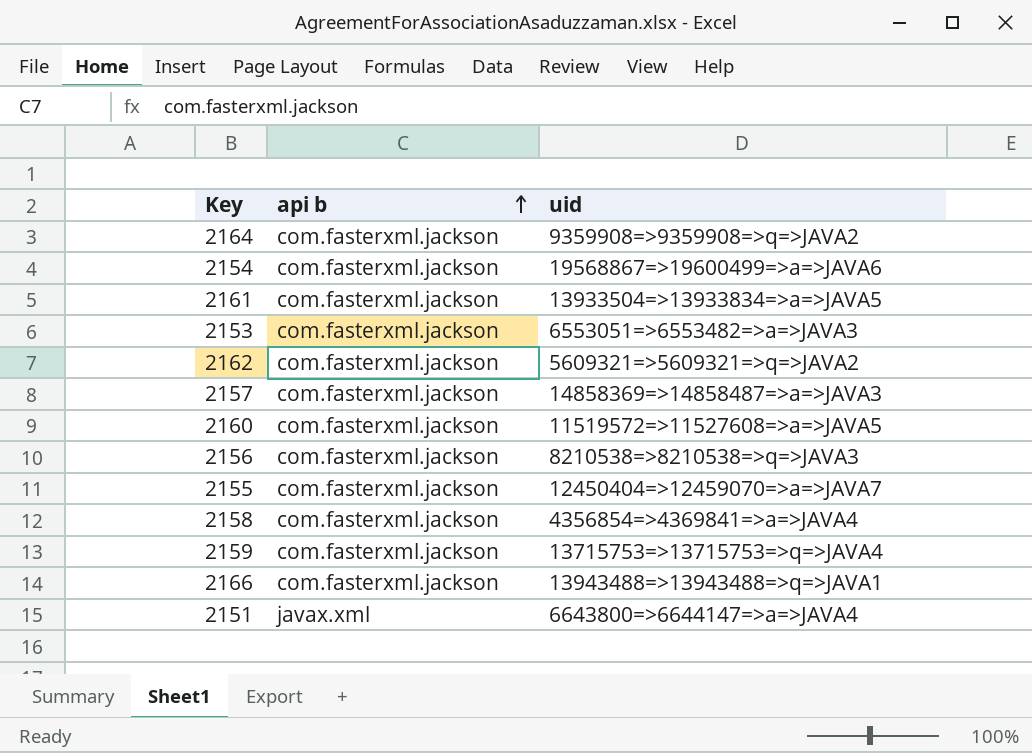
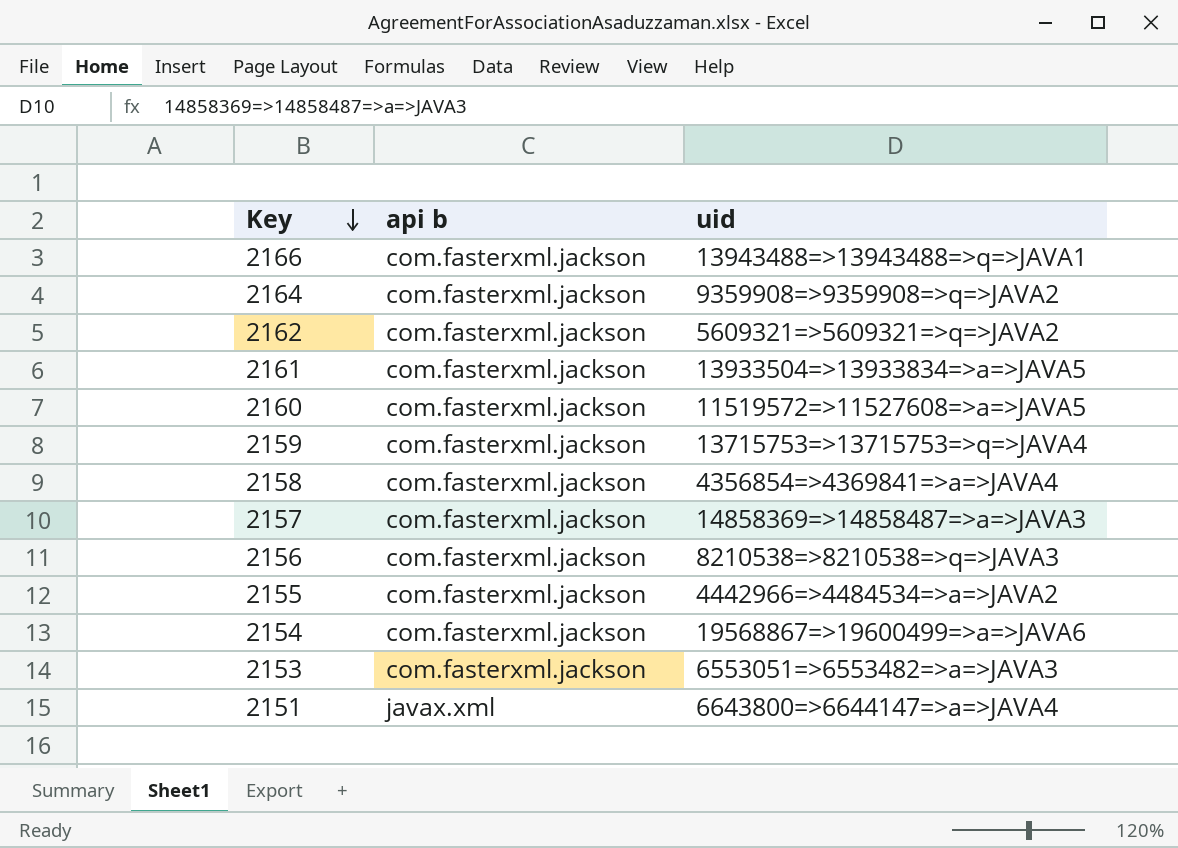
row order: api b ascending -> Key descending
2155 | uid: 12450404=>12459070=>a=>JAVA7 -> 4442966=>4484534=>a=>JAVA2

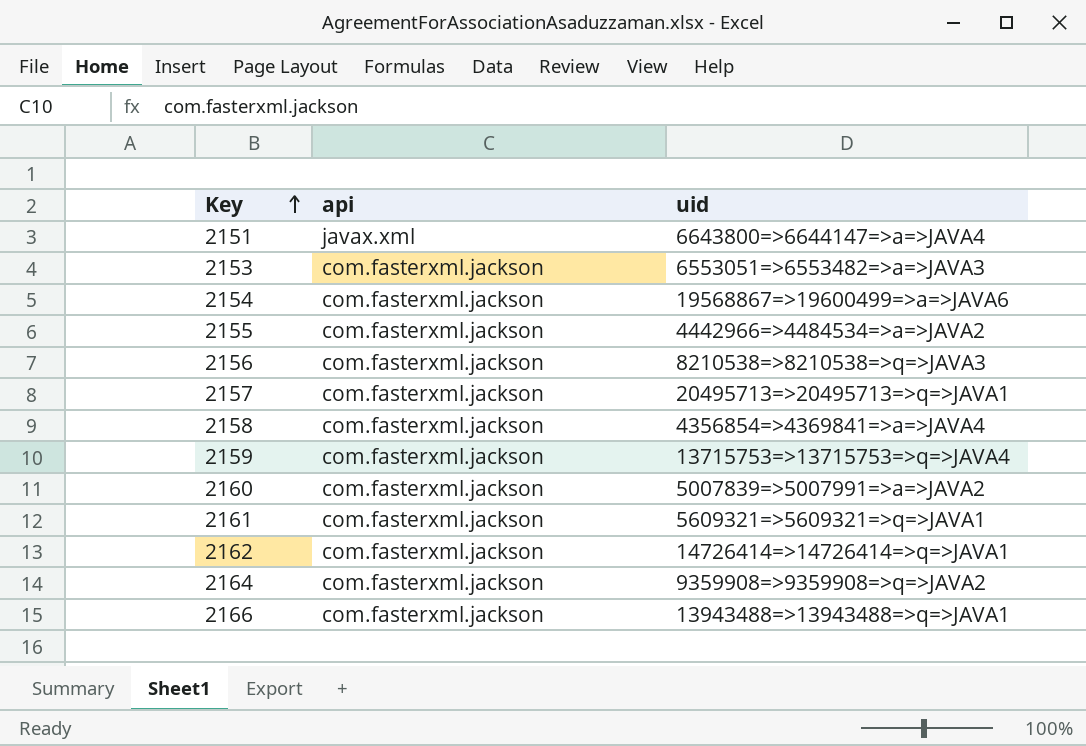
row order: Key descending -> Key ascending
column name: api b -> api
2157 | uid: 14858369=>14858487=>a=>JAVA3 -> 20495713=>20495713=>q=>JAVA1
2160 | uid: 11519572=>11527608=>a=>JAVA5 -> 5007839=>5007991=>a=>JAVA2
2161 | uid: 13933504=>13933834=>a=>JAVA5 -> 5609321=>5609321=>q=>JAVA1
2162 | uid: 5609321=>5609321=>q=>JAVA2 -> 14726414=>14726414=>q=>JAVA1

